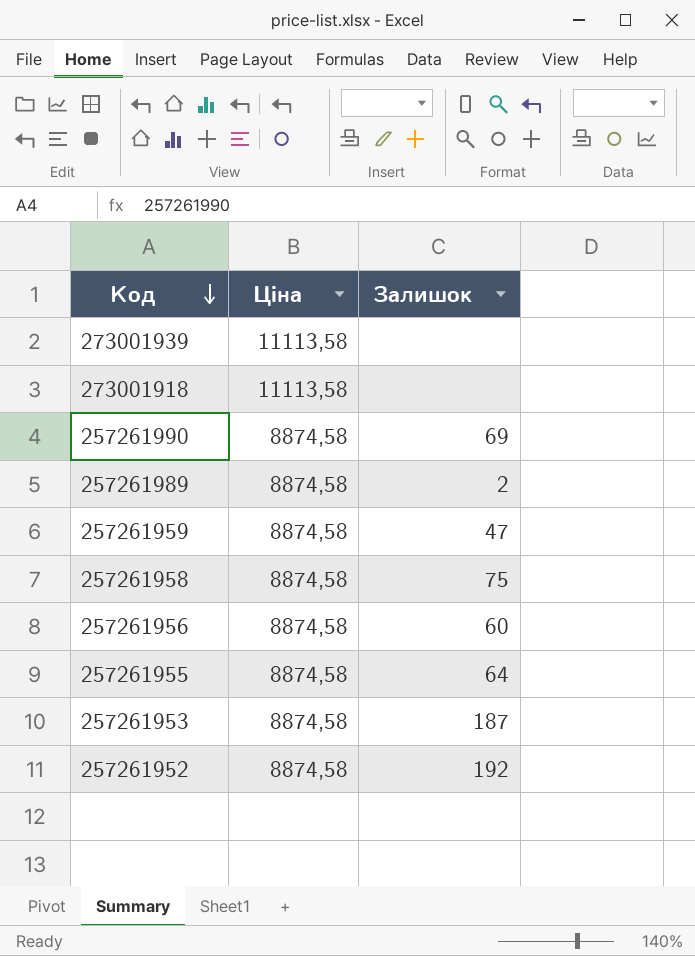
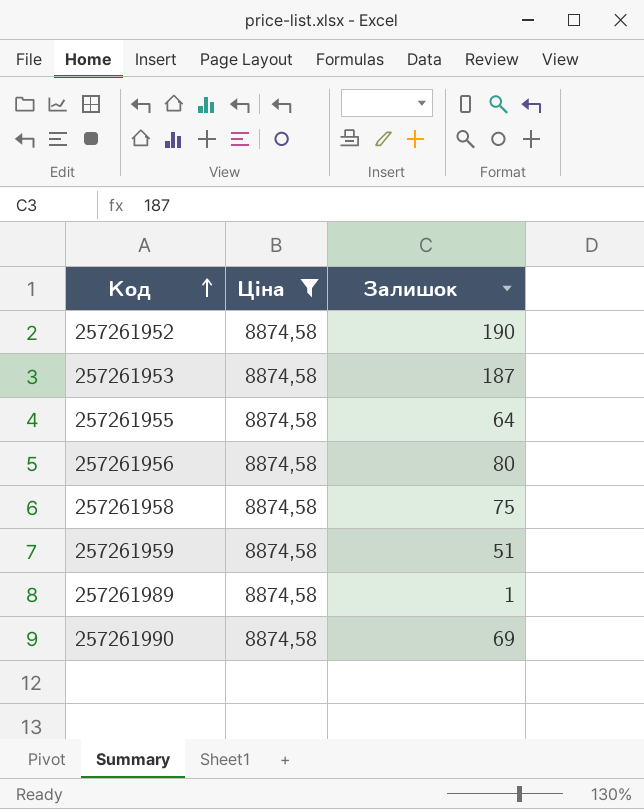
filter: none -> Ціна = 8874,58
row order: Код descending -> Код ascending
257261952 | Залишок: 192 -> 190
257261956 | Залишок: 60 -> 80
257261959 | Залишок: 47 -> 51
257261989 | Залишок: 2 -> 1

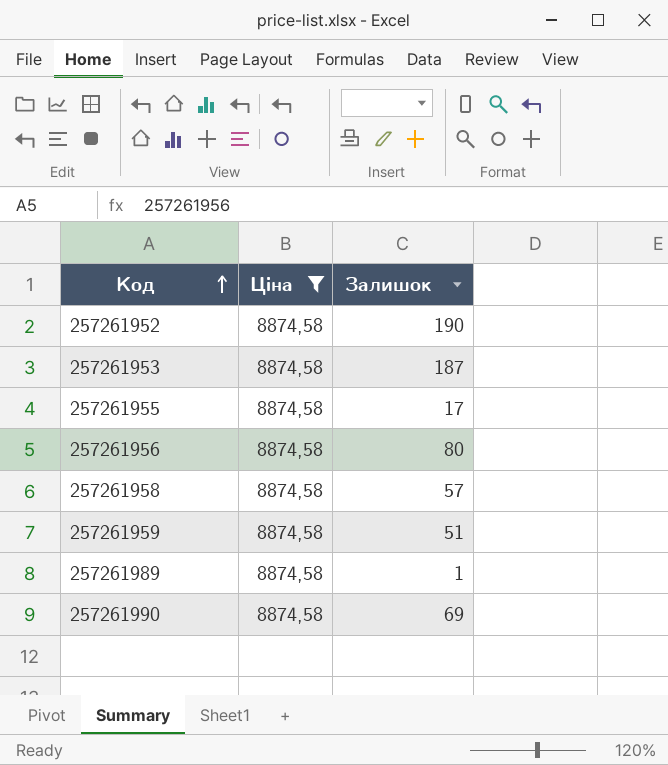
257261955 | Залишок: 64 -> 17
257261958 | Залишок: 75 -> 57

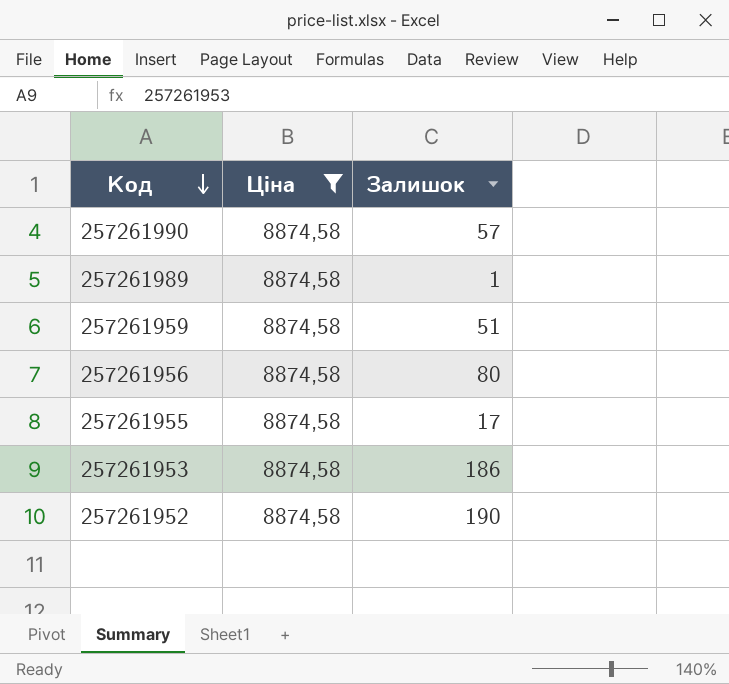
row order: Код ascending -> Код descending
row 257261958: 8874,58 | 57 -> none
257261990 | Залишок: 69 -> 57
257261953 | Залишок: 187 -> 186

